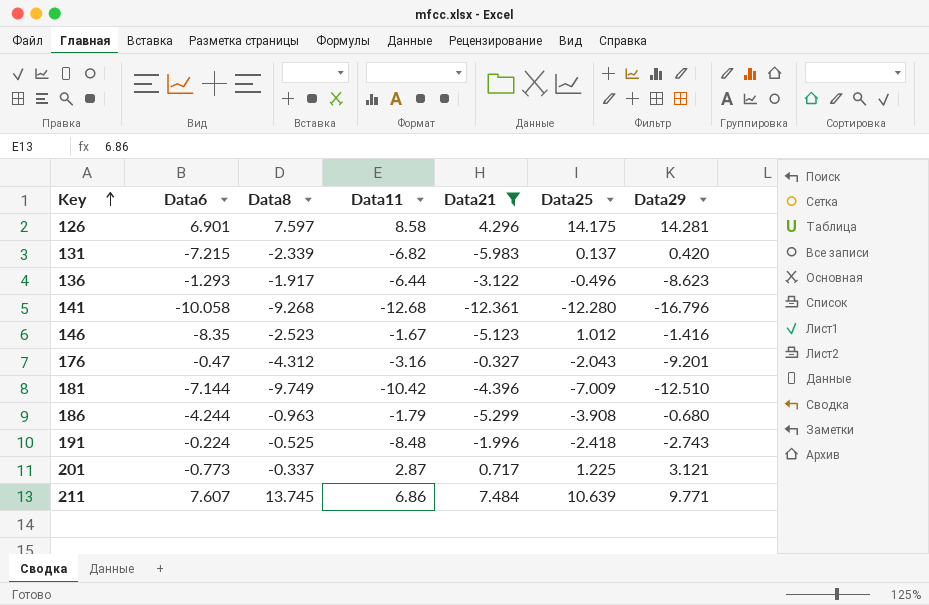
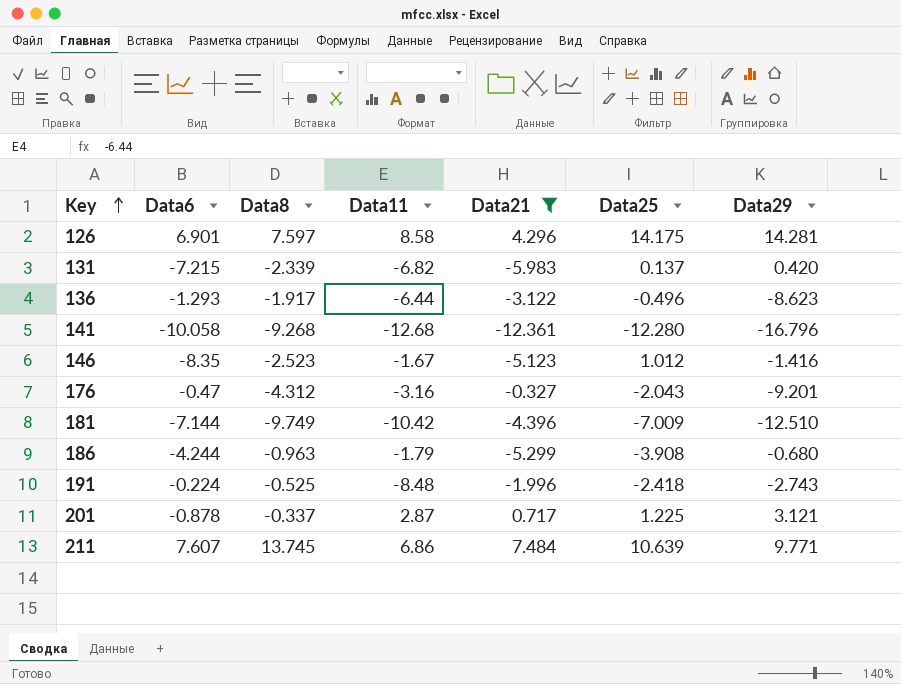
201 | Data6: -0.773 -> -0.878

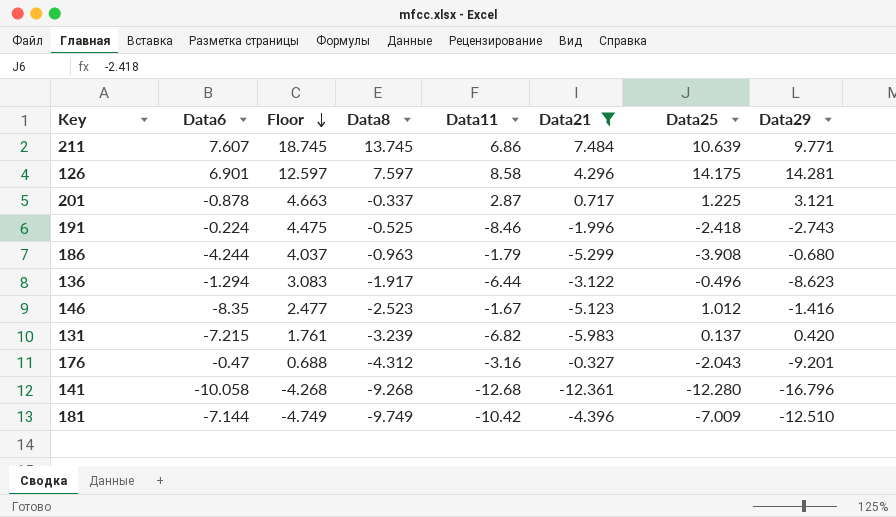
row order: Key ascending -> Floor descending
column Floor | formula: none -> [Data8] + 5
191 | Data11: -8.48 -> -8.46
136 | Data6: -1.293 -> -1.294
131 | Data8: -2.339 -> -3.239

